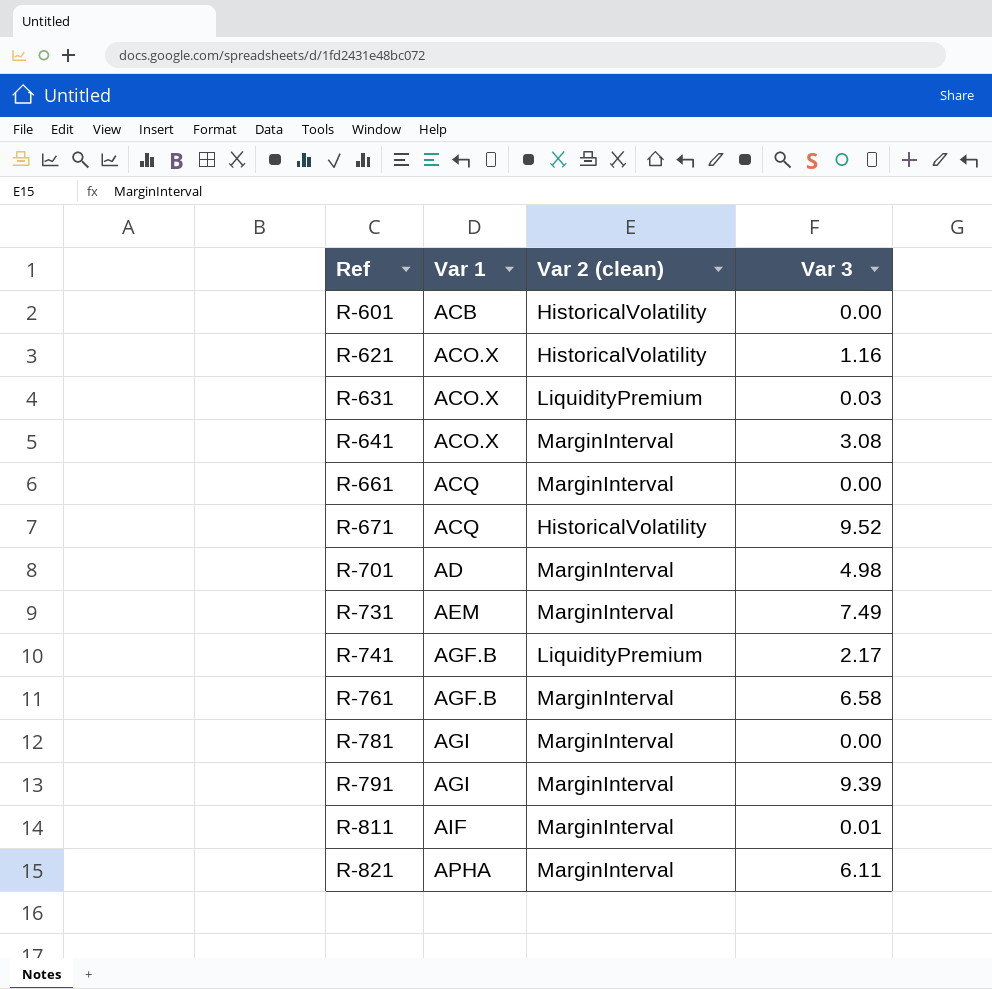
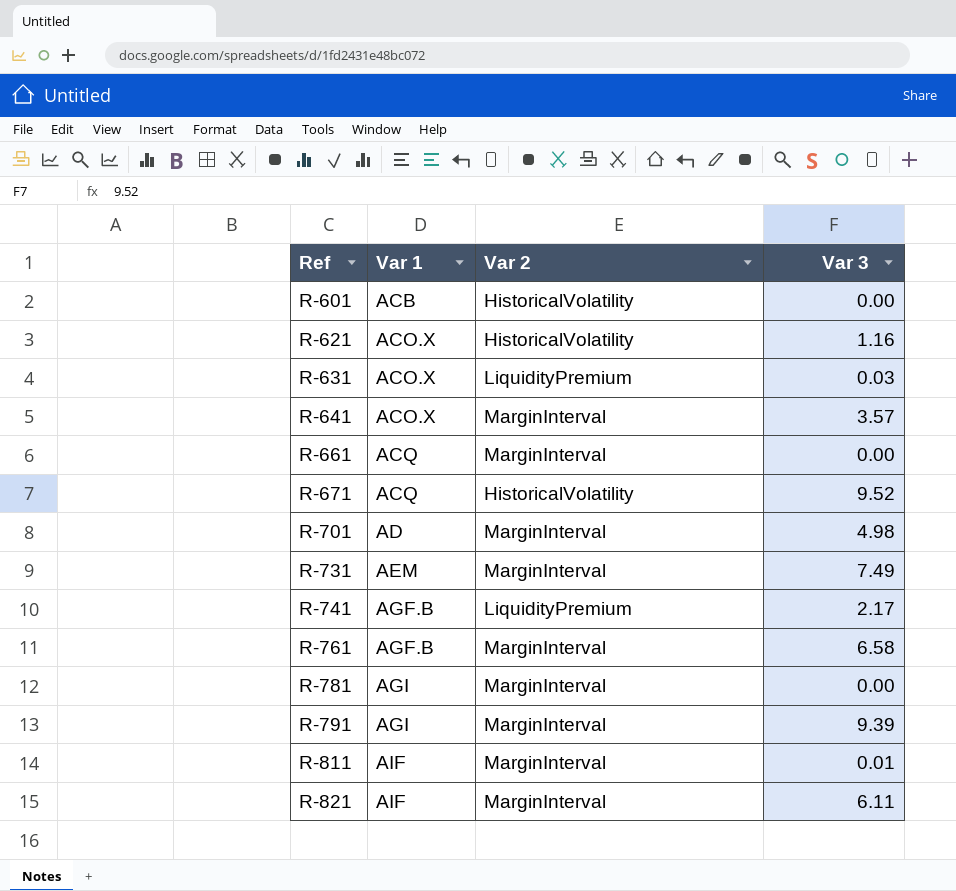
column name: Var 2 (clean) -> Var 2
R-641 | Var 3: 3.08 -> 3.57
R-821 | Var 1: APHA -> AIF

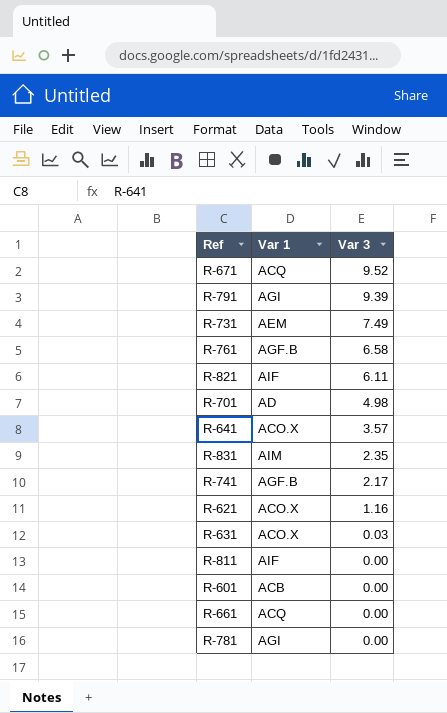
row order: Ref ascending -> Var 3 descending
column Var 2 | position: 3 -> none
row R-831: none -> AIM | 2.35
R-811 | Var 3: 0.01 -> 0.00

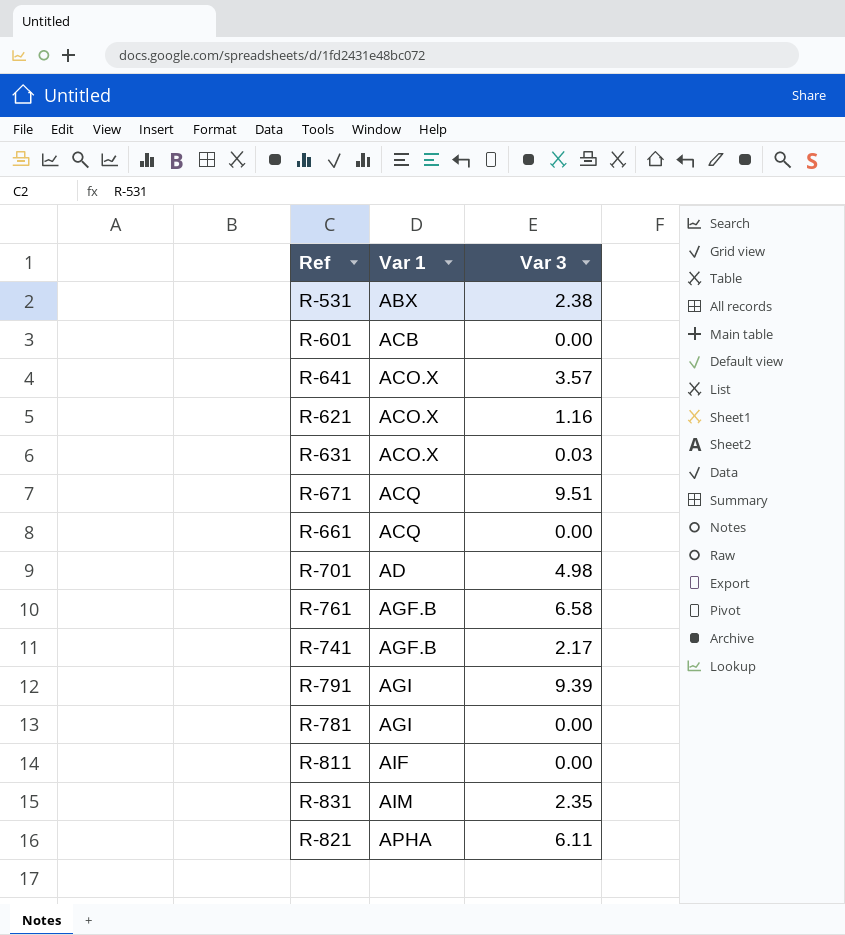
row order: Var 3 descending -> Var 1 ascending
row R-731: AEM | 7.49 -> none
row R-531: none -> ABX | 2.38
R-671 | Var 3: 9.52 -> 9.51
R-821 | Var 1: AIF -> APHA

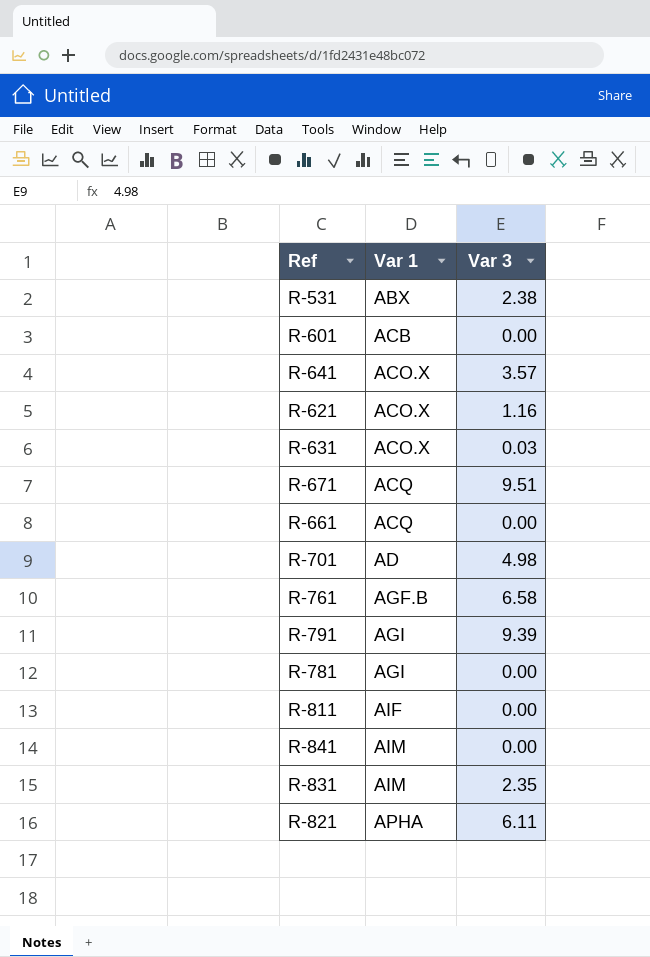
row R-741: AGF.B | 2.17 -> none
row R-841: none -> AIM | 0.00

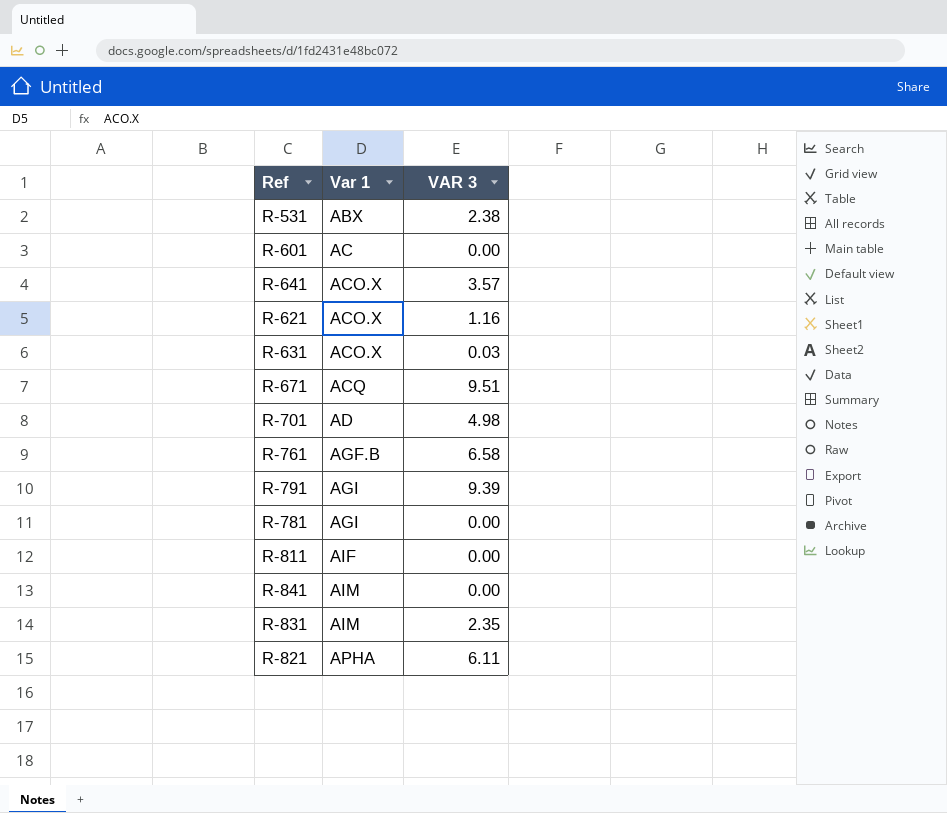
column name: Var 3 -> VAR 3
row R-661: ACQ | 0.00 -> none
R-601 | Var 1: ACB -> AC

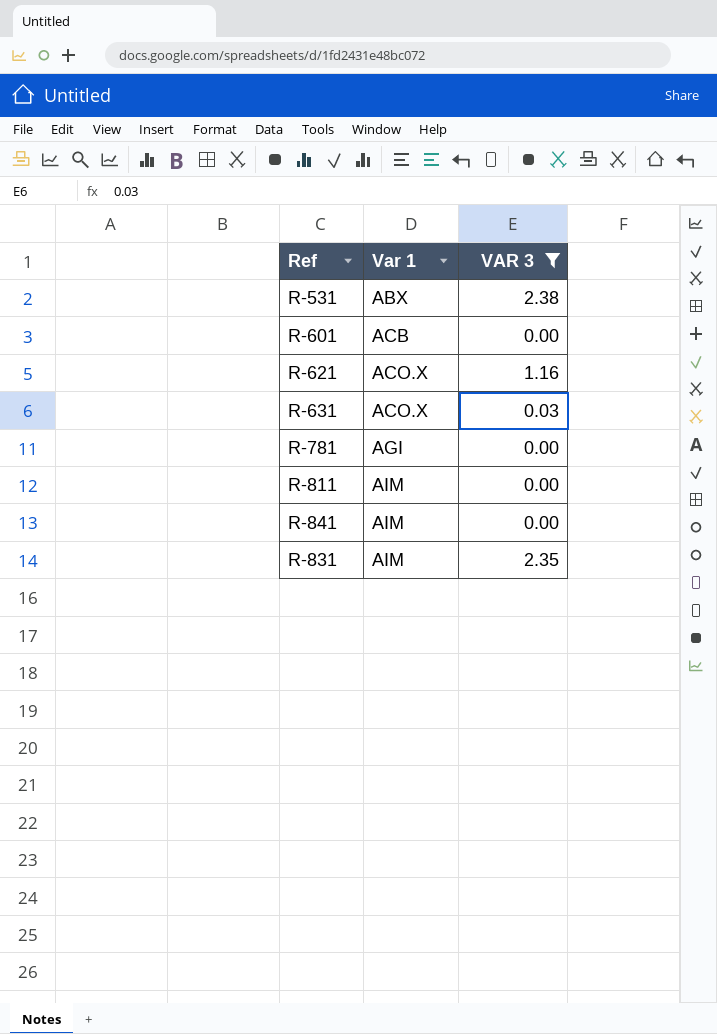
filter: none -> VAR 3 <= 2.38
R-601 | Var 1: AC -> ACB
R-811 | Var 1: AIF -> AIM

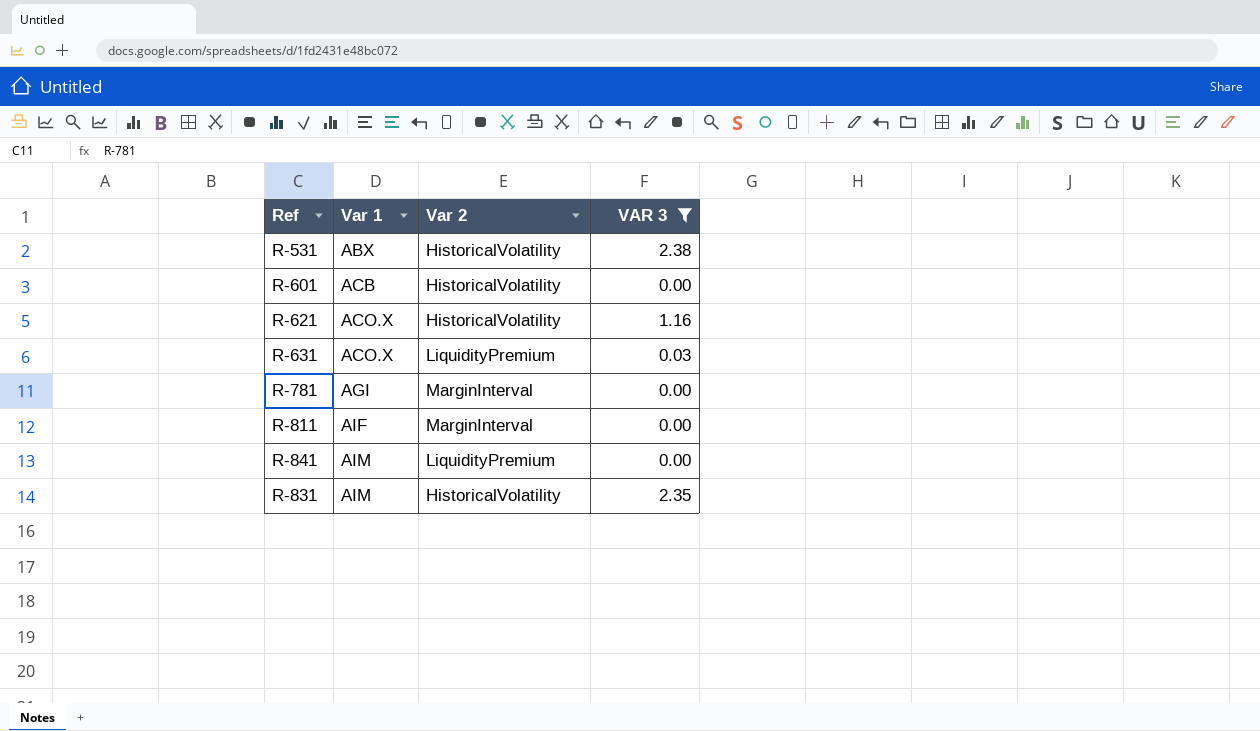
column Var 2 | position: none -> 3
R-811 | Var 1: AIM -> AIF

